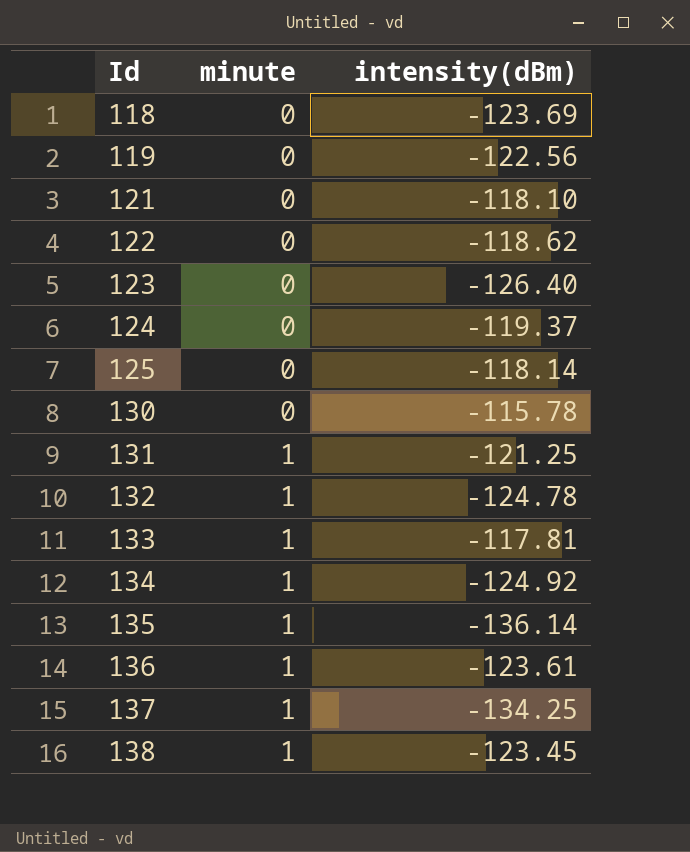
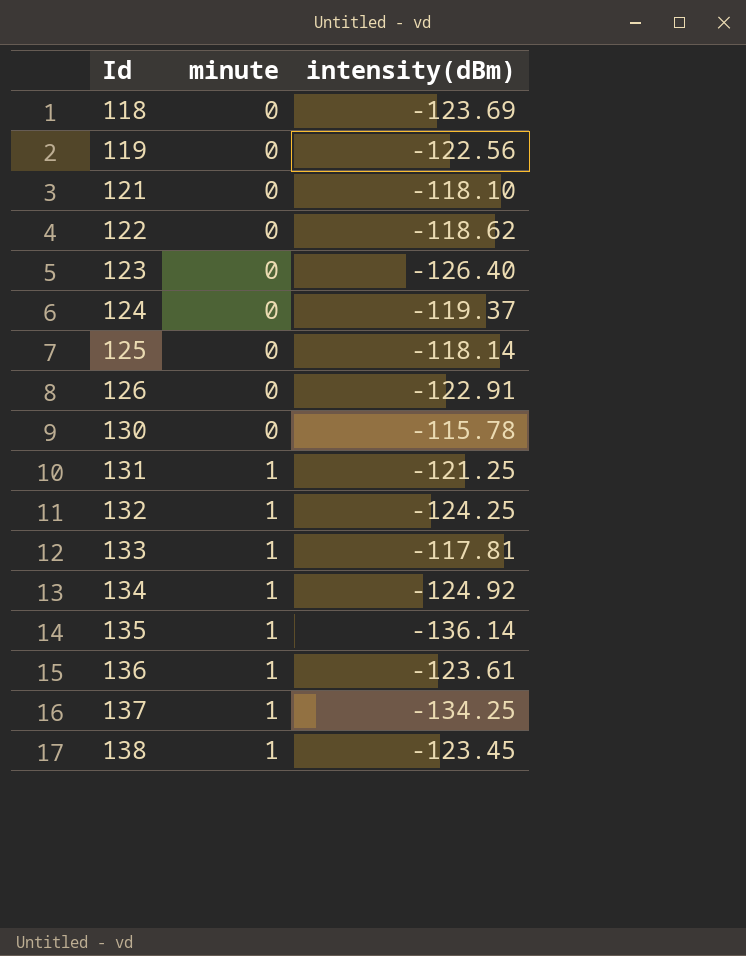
row 126: none -> 0 | -122.91
132 | intensity(dBm): -124.78 -> -124.25

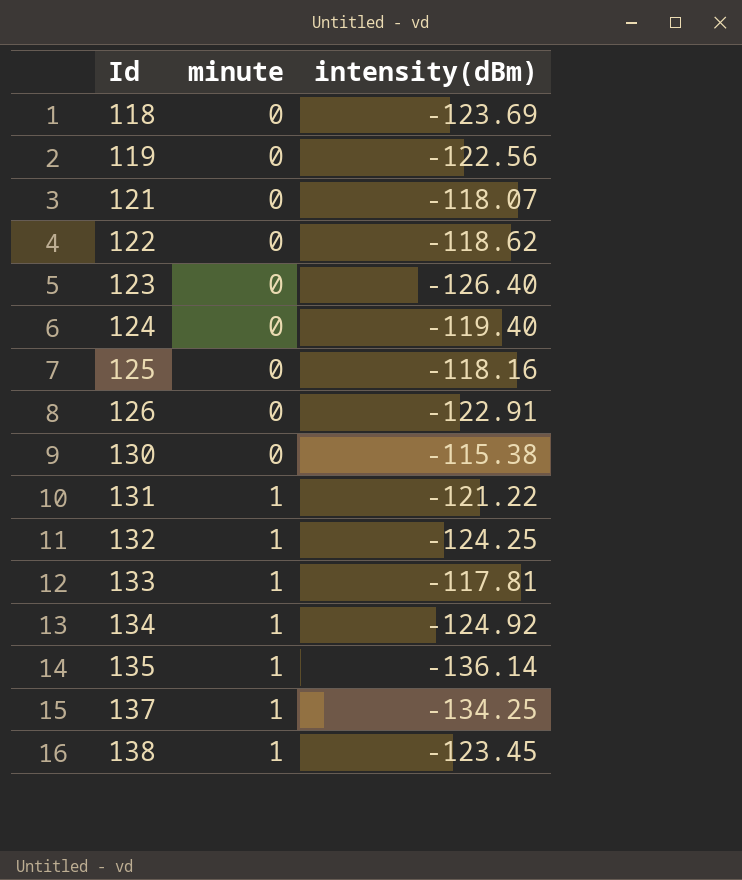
row 136: 1 | -123.61 -> none
121 | intensity(dBm): -118.10 -> -118.07
124 | intensity(dBm): -119.37 -> -119.40
125 | intensity(dBm): -118.14 -> -118.16
130 | intensity(dBm): -115.78 -> -115.38
131 | intensity(dBm): -121.25 -> -121.22

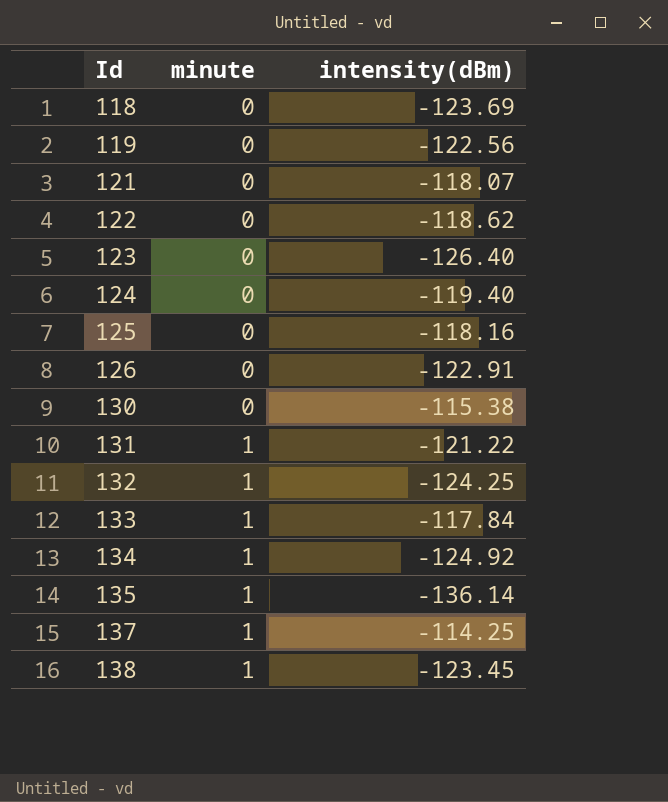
133 | intensity(dBm): -117.81 -> -117.84
137 | intensity(dBm): -134.25 -> -114.25

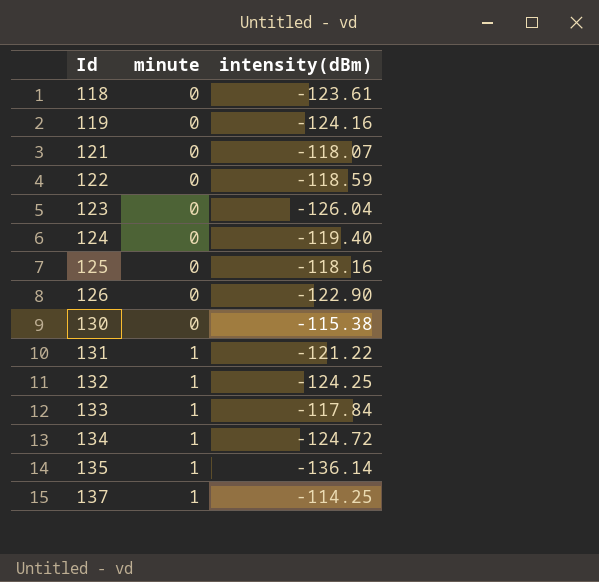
row 138: 1 | -123.45 -> none
118 | intensity(dBm): -123.69 -> -123.61
119 | intensity(dBm): -122.56 -> -124.16
122 | intensity(dBm): -118.62 -> -118.59
123 | intensity(dBm): -126.40 -> -126.04
126 | intensity(dBm): -122.91 -> -122.90
134 | intensity(dBm): -124.92 -> -124.72

